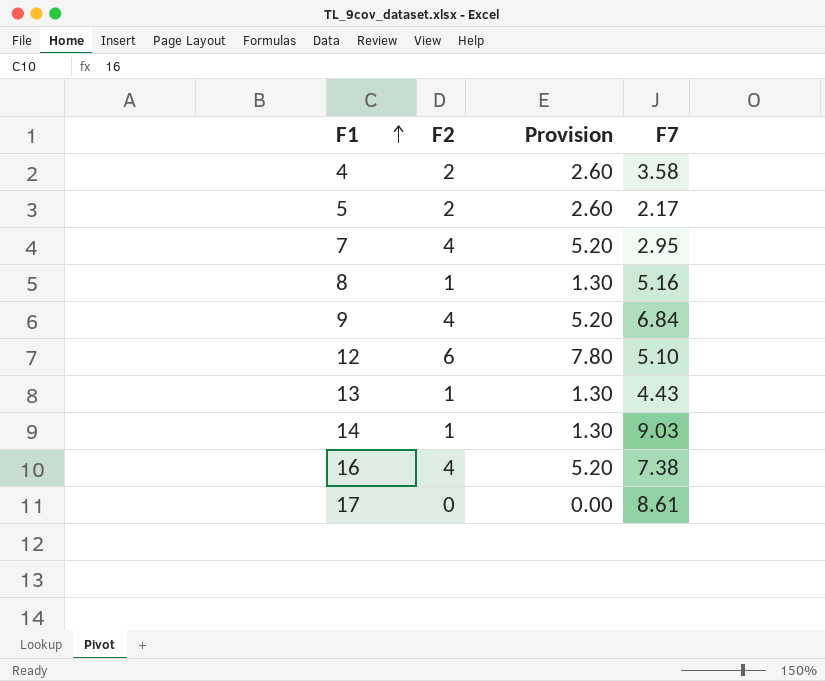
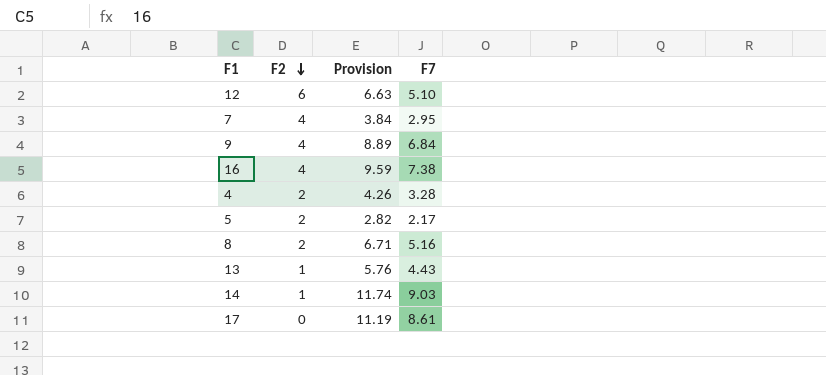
row order: F1 ascending -> F2 descending
column Provision | formula: [F2] * 1.3 -> [F7] * 1.3
4 | F7: 3.58 -> 3.28
8 | F2: 1 -> 2

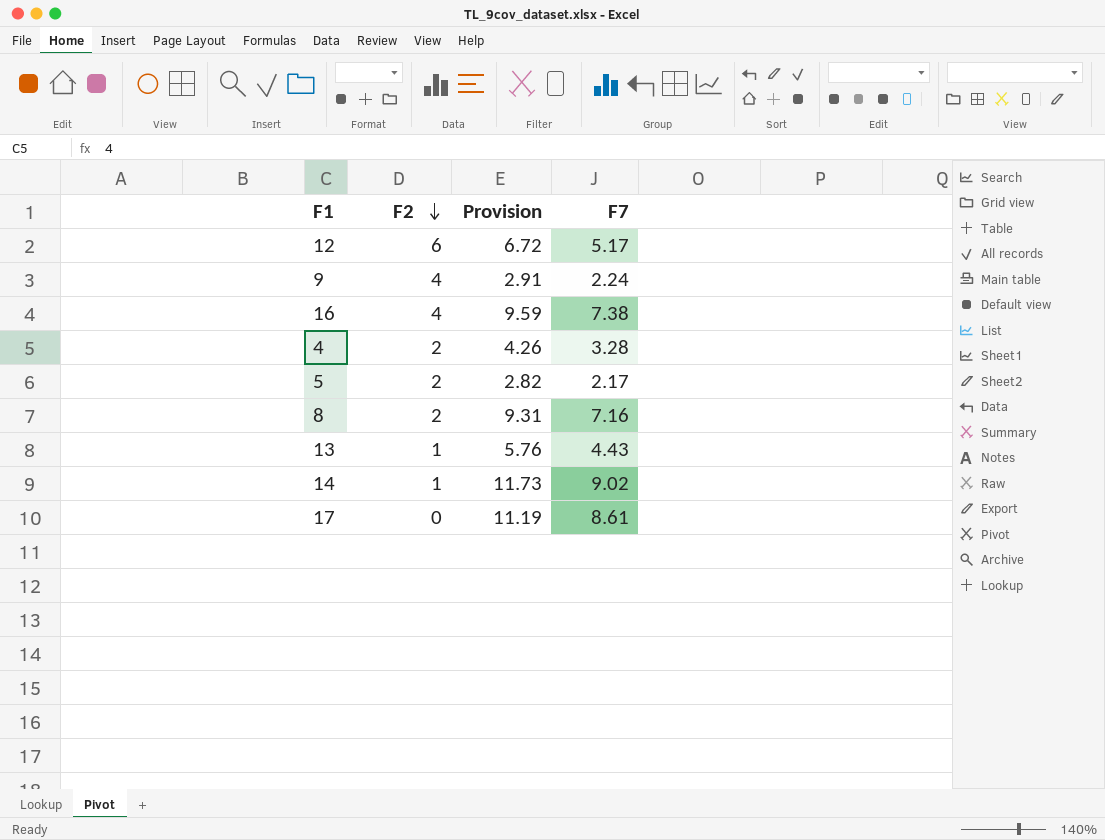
row 7: 4 | 3.84 | 2.95 -> none
12 | Provision: 6.63 -> 6.72
12 | F7: 5.10 -> 5.17
9 | Provision: 8.89 -> 2.91
9 | F7: 6.84 -> 2.24
8 | Provision: 6.71 -> 9.31
8 | F7: 5.16 -> 7.16
14 | Provision: 11.74 -> 11.73
14 | F7: 9.03 -> 9.02

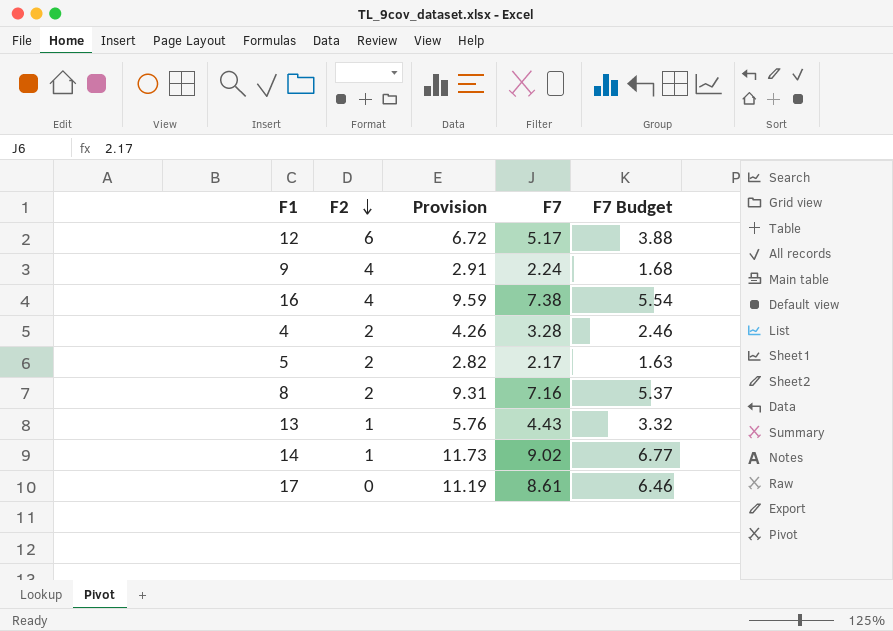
column F7 Budget | formula: none -> [F7] * 0.75

